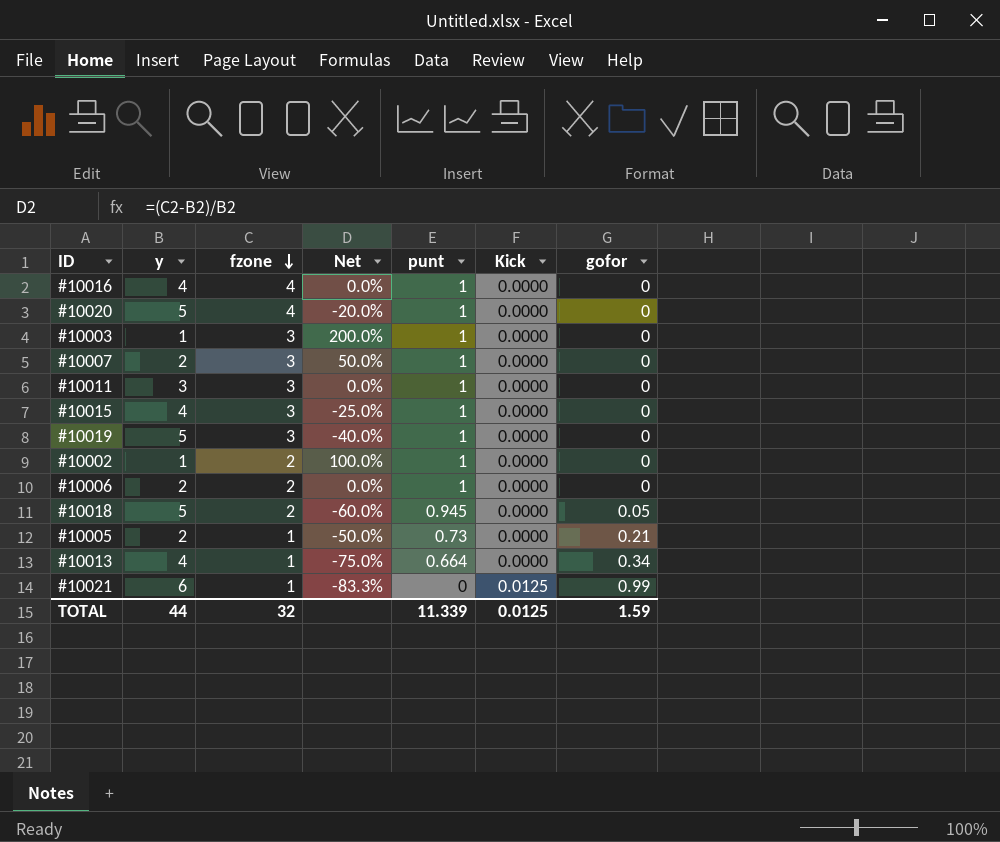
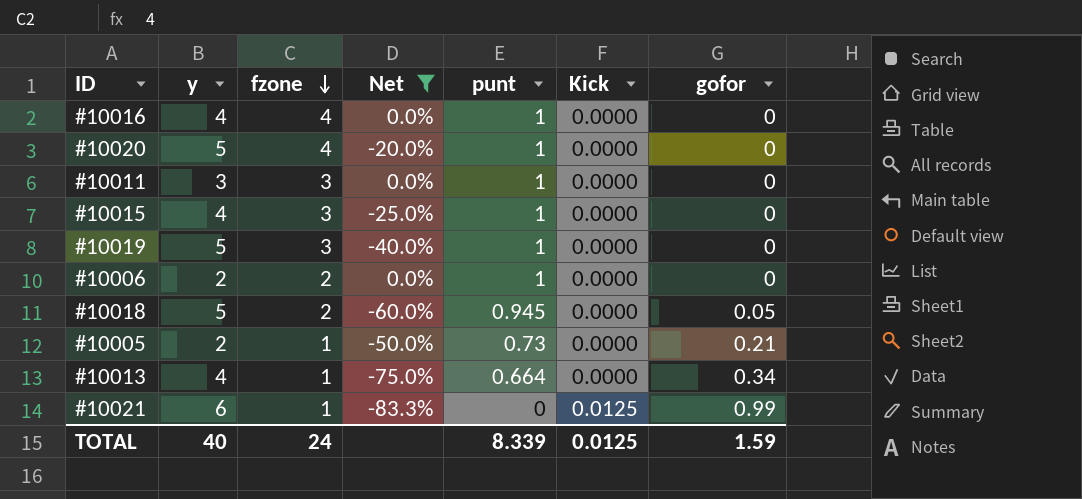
filter: none -> Net <= 0.0%
TOTAL | y: 44 -> 40
TOTAL | fzone: 32 -> 24
TOTAL | punt: 11.339 -> 8.339

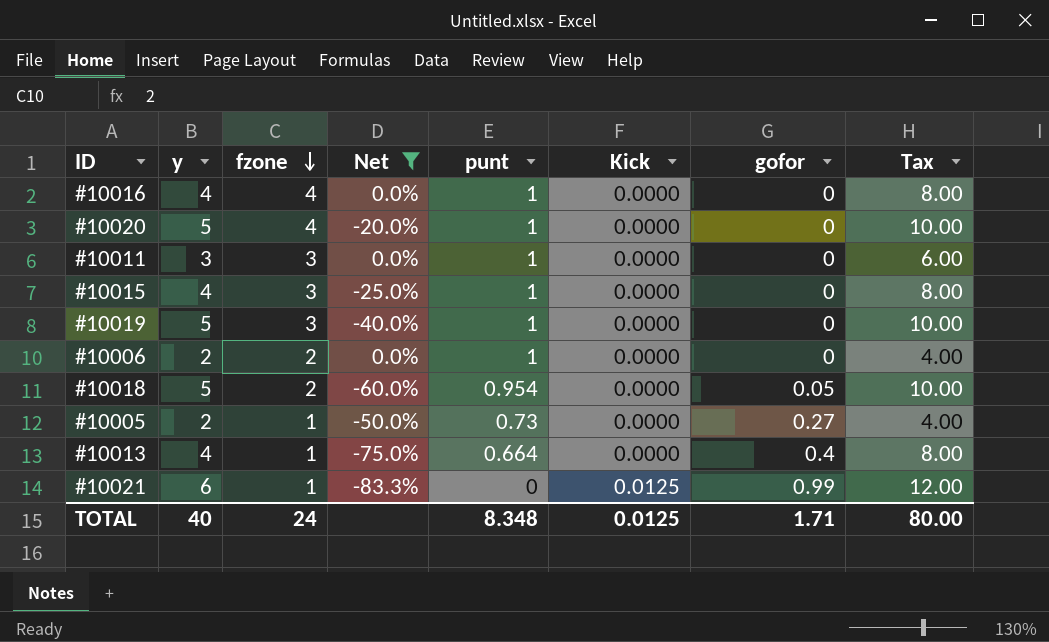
column Tax | formula: none -> [y] * 2
#10018 | punt: 0.945 -> 0.954
#10005 | gofor: 0.21 -> 0.27
#10013 | gofor: 0.34 -> 0.4
TOTAL | punt: 8.339 -> 8.348
TOTAL | gofor: 1.59 -> 1.71

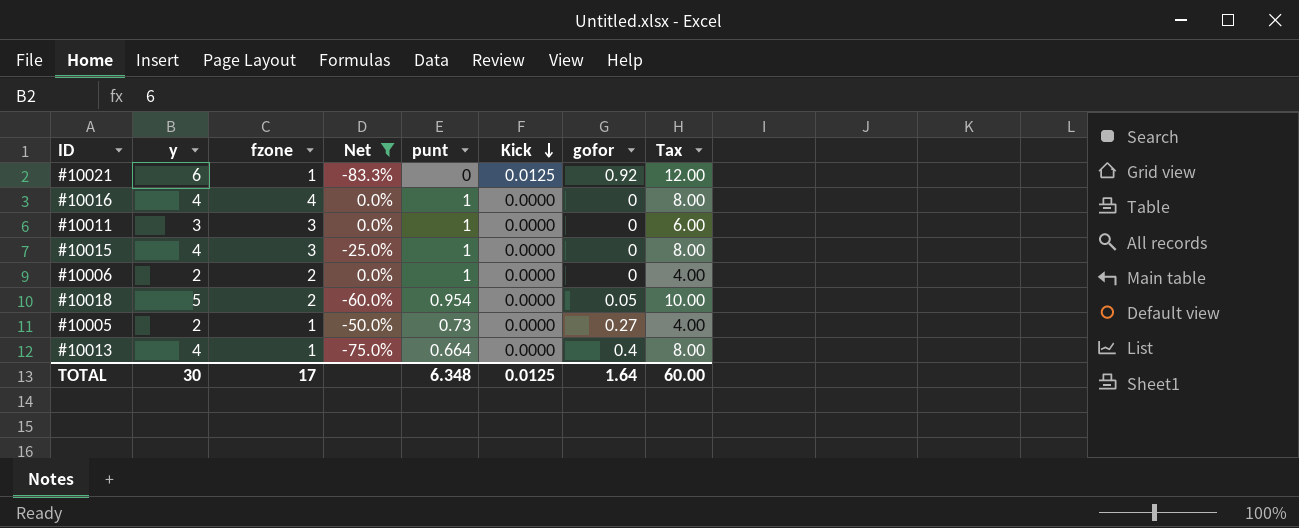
row order: fzone descending -> Kick descending
row #10020: 5 | 4 | -20.0% | 1 | 0.0000 | 0 | 10.00 -> none
row #10019: 5 | 3 | -40.0% | 1 | 0.0000 | 0 | 10.00 -> none
#10021 | gofor: 0.99 -> 0.92
TOTAL | y: 40 -> 30
TOTAL | fzone: 24 -> 17
TOTAL | punt: 8.348 -> 6.348
TOTAL | gofor: 1.71 -> 1.64
TOTAL | Tax: 80.00 -> 60.00

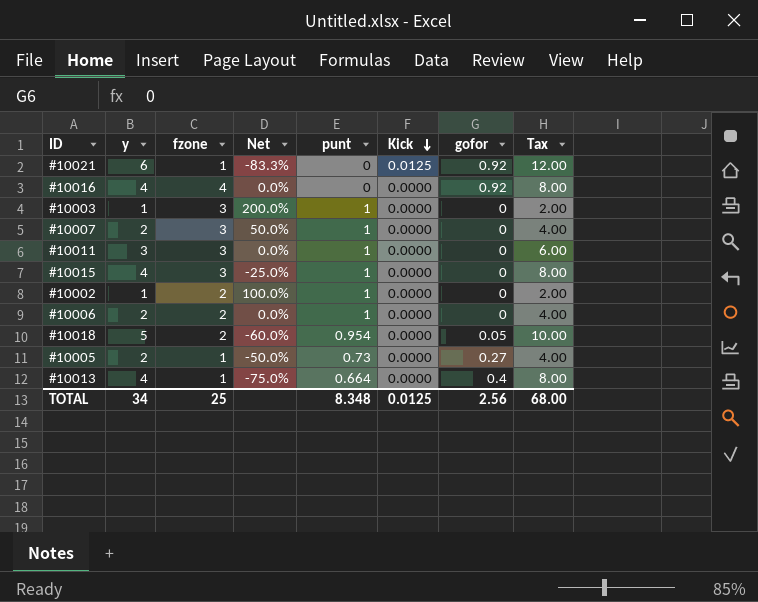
filter: Net <= 0.0% -> none
#10016 | punt: 1 -> 0
#10016 | gofor: 0 -> 0.92
TOTAL | y: 30 -> 34
TOTAL | fzone: 17 -> 25
TOTAL | punt: 6.348 -> 8.348
TOTAL | gofor: 1.64 -> 2.56
TOTAL | Tax: 60.00 -> 68.00

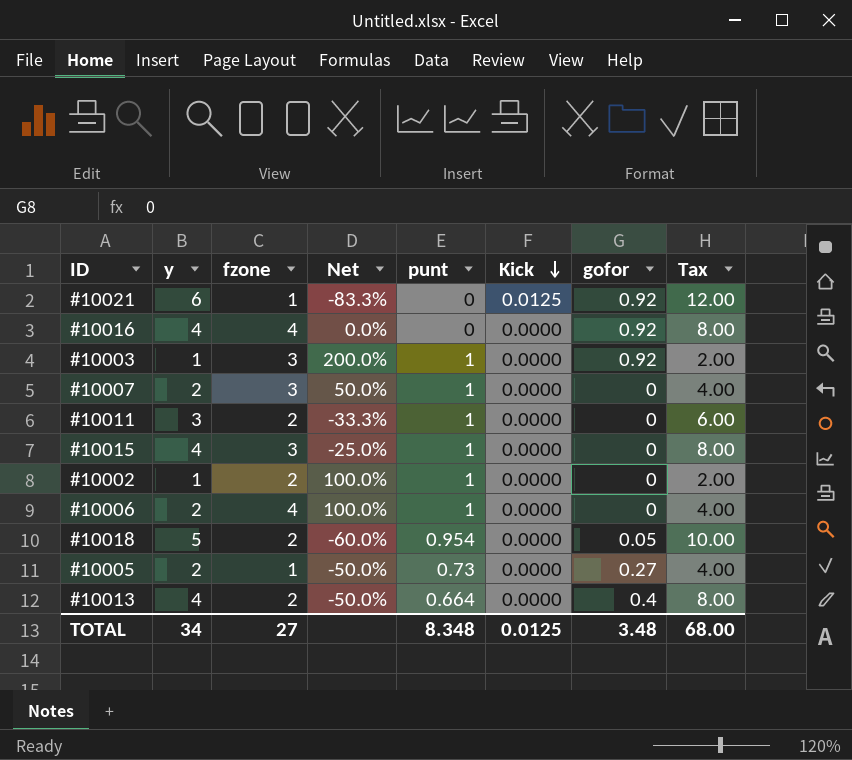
#10003 | gofor: 0 -> 0.92
#10011 | fzone: 3 -> 2
#10011 | Net: 0.0% -> -33.3%
#10006 | fzone: 2 -> 4
#10006 | Net: 0.0% -> 100.0%
#10013 | fzone: 1 -> 2
#10013 | Net: -75.0% -> -50.0%
TOTAL | fzone: 25 -> 27
TOTAL | gofor: 2.56 -> 3.48

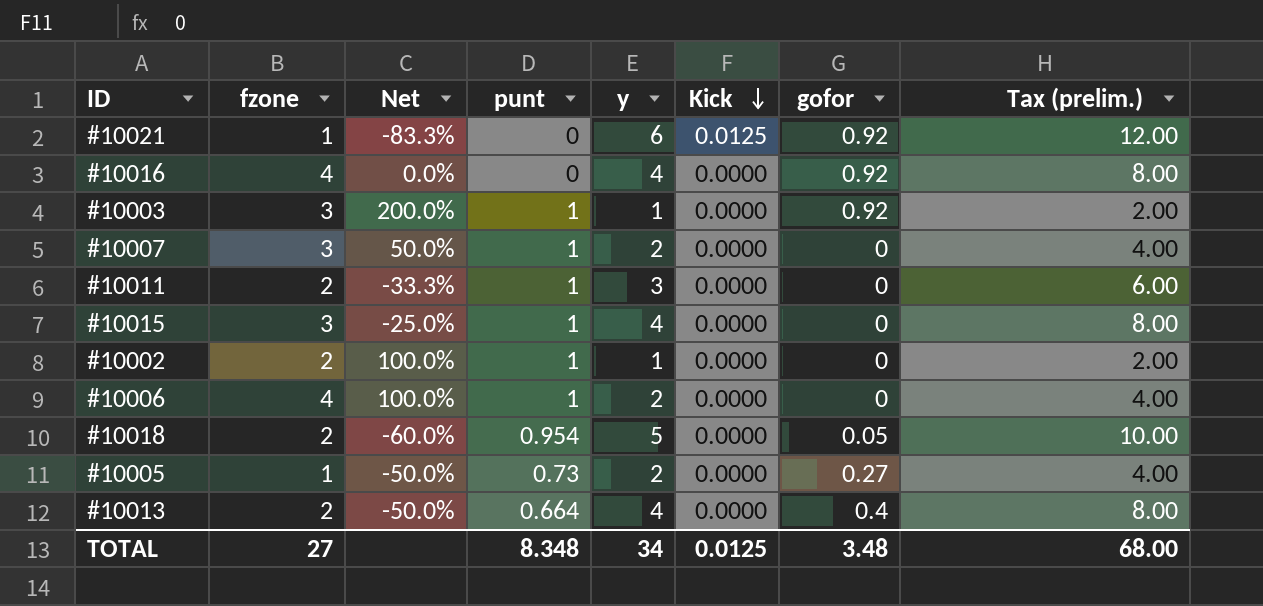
column y | position: 2 -> 5
column name: Tax -> Tax (prelim.)

